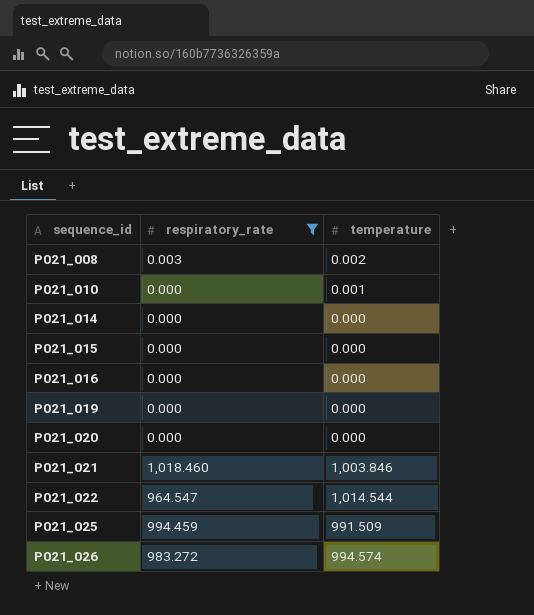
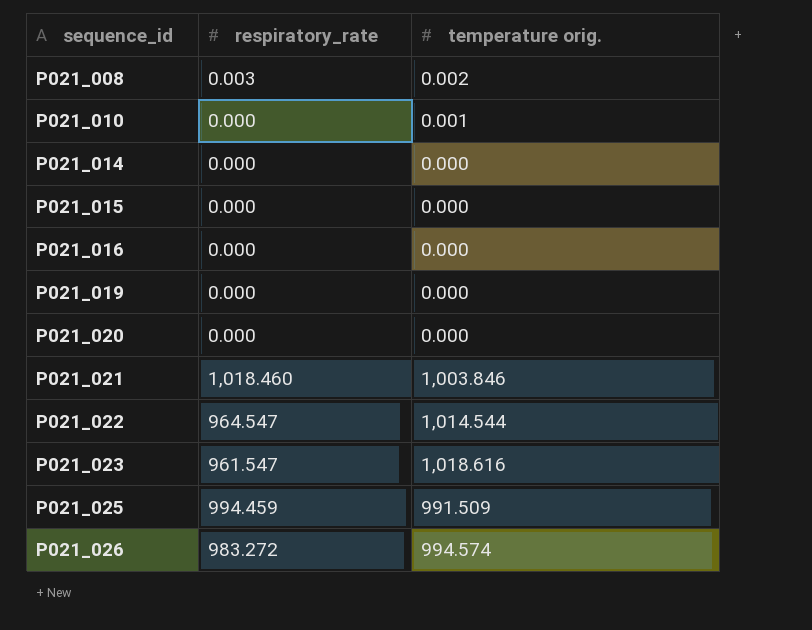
filter: respiratory_rate != 961.547 -> none
column name: temperature -> temperature orig.

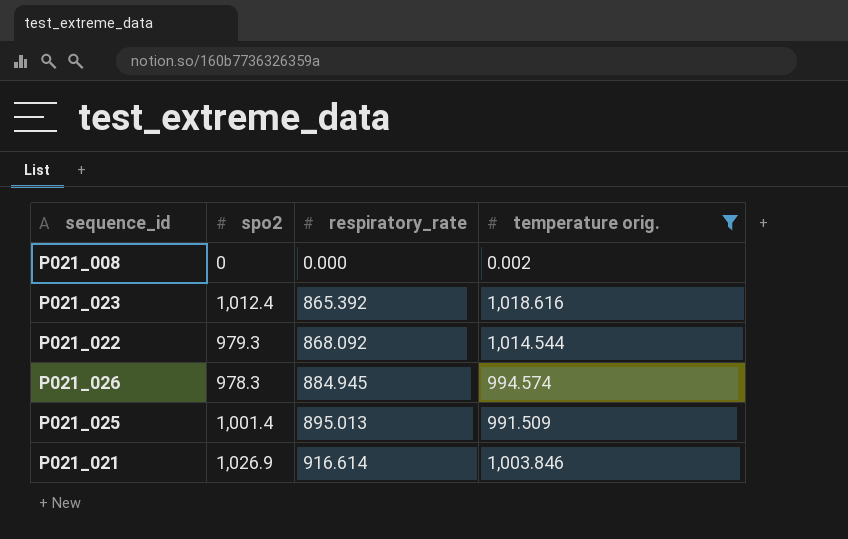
filter: none -> temperature orig. >= 0.002
row order: sequence_id ascending -> respiratory_rate ascending
column spo2 | position: none -> 2
P021_008 | respiratory_rate: 0.003 -> 0.000
P021_023 | respiratory_rate: 961.547 -> 865.392
P021_022 | respiratory_rate: 964.547 -> 868.092
P021_026 | respiratory_rate: 983.272 -> 884.945
P021_025 | respiratory_rate: 994.459 -> 895.013
P021_021 | respiratory_rate: 1,018.460 -> 916.614

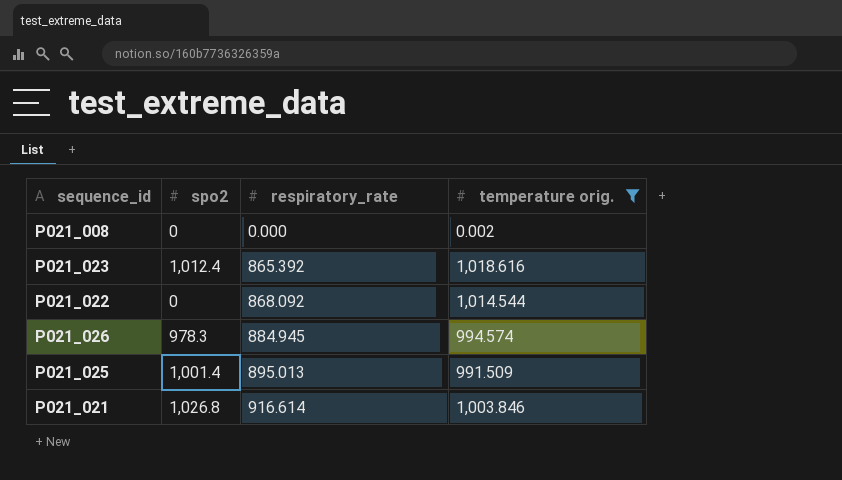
P021_022 | spo2: 979.3 -> 0
P021_021 | spo2: 1,026.9 -> 1,026.8

